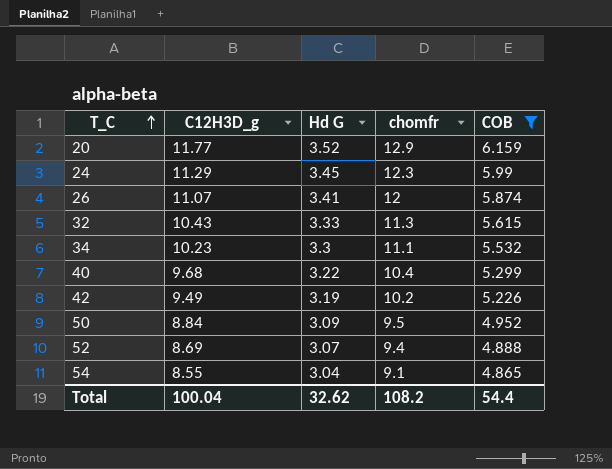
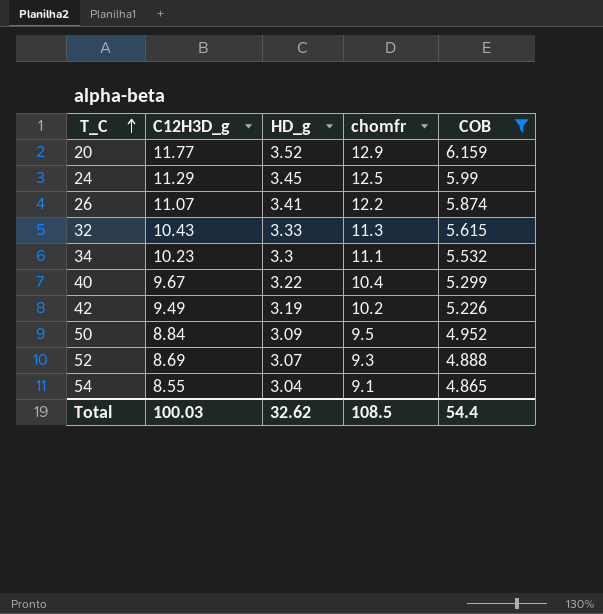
column name: Hd G -> HD_g
24 | chomfr: 12.3 -> 12.5
26 | chomfr: 12 -> 12.2
40 | C12H3D_g: 9.68 -> 9.67
52 | chomfr: 9.4 -> 9.3
Total | C12H3D_g: 100.04 -> 100.03
Total | chomfr: 108.2 -> 108.5

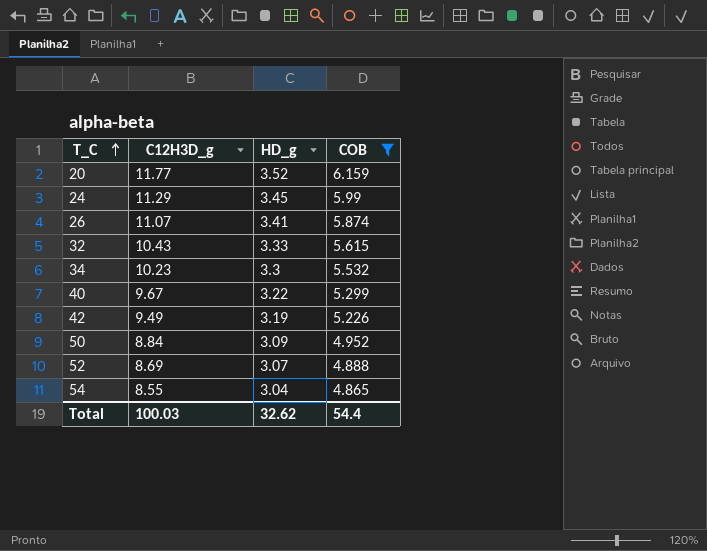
column chomfr | position: 4 -> none

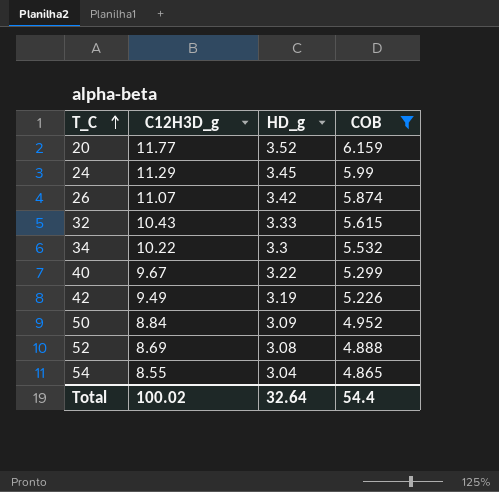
26 | HD_g: 3.41 -> 3.42
34 | C12H3D_g: 10.23 -> 10.22
52 | HD_g: 3.07 -> 3.08
Total | C12H3D_g: 100.03 -> 100.02
Total | HD_g: 32.62 -> 32.64

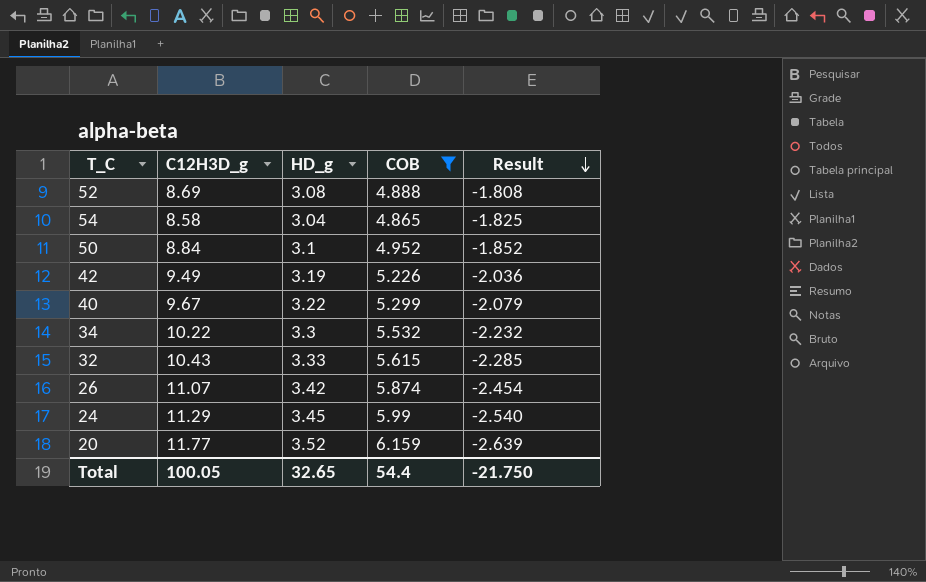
row order: T_C ascending -> Result descending
column Result | formula: none -> [HD_g] - [COB]
54 | C12H3D_g: 8.55 -> 8.58
50 | HD_g: 3.09 -> 3.1
Total | C12H3D_g: 100.02 -> 100.05
Total | HD_g: 32.64 -> 32.65

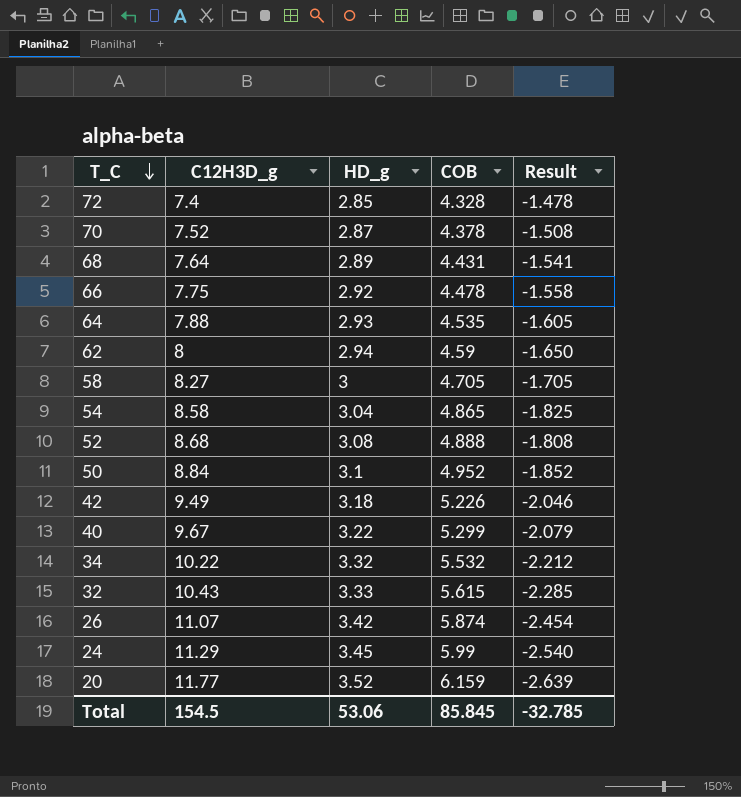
filter: COB >= 4.865 -> none
row order: Result descending -> T_C descending
52 | C12H3D_g: 8.69 -> 8.68
42 | HD_g: 3.19 -> 3.18
42 | Result: -2.036 -> -2.046
34 | HD_g: 3.3 -> 3.32
34 | Result: -2.232 -> -2.212
Total | C12H3D_g: 100.05 -> 154.5
Total | HD_g: 32.65 -> 53.06
Total | COB: 54.4 -> 85.845
Total | Result: -21.750 -> -32.785

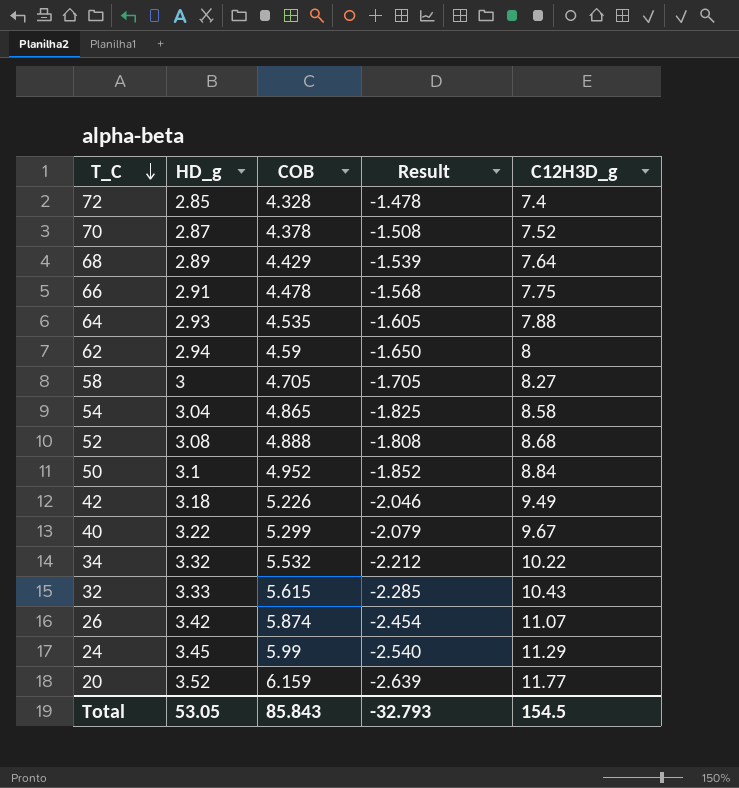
column C12H3D_g | position: 2 -> 5
68 | COB: 4.431 -> 4.429
68 | Result: -1.541 -> -1.539
66 | HD_g: 2.92 -> 2.91
66 | Result: -1.558 -> -1.568
Total | HD_g: 53.06 -> 53.05
Total | COB: 85.845 -> 85.843
Total | Result: -32.785 -> -32.793

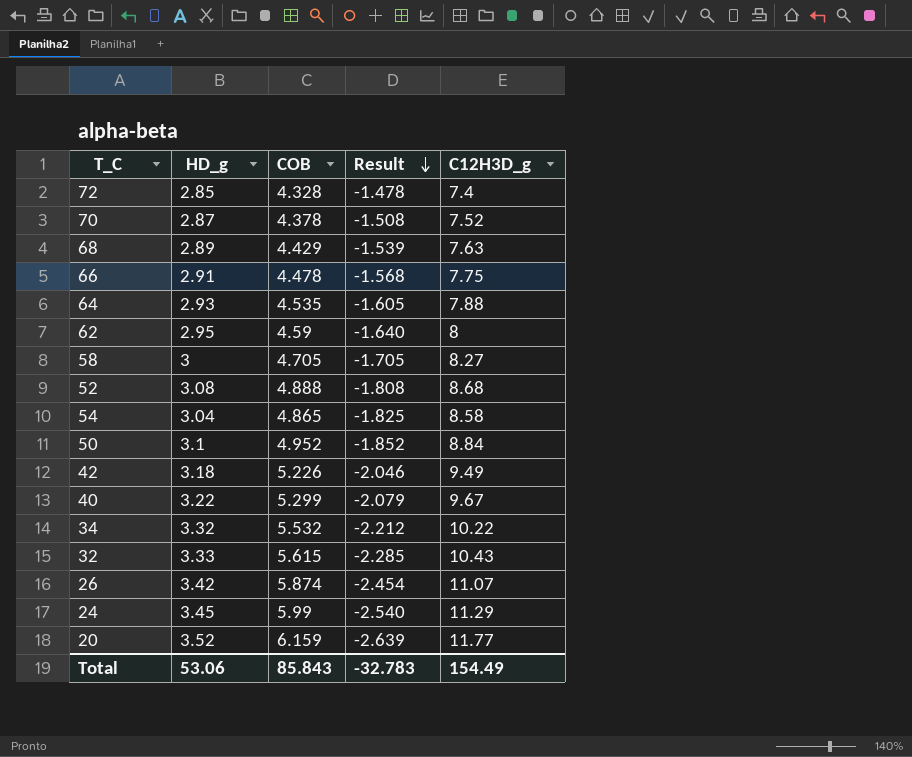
row order: T_C descending -> Result descending
68 | C12H3D_g: 7.64 -> 7.63
62 | HD_g: 2.94 -> 2.95
62 | Result: -1.650 -> -1.640
Total | HD_g: 53.05 -> 53.06
Total | Result: -32.793 -> -32.783
Total | C12H3D_g: 154.5 -> 154.49

